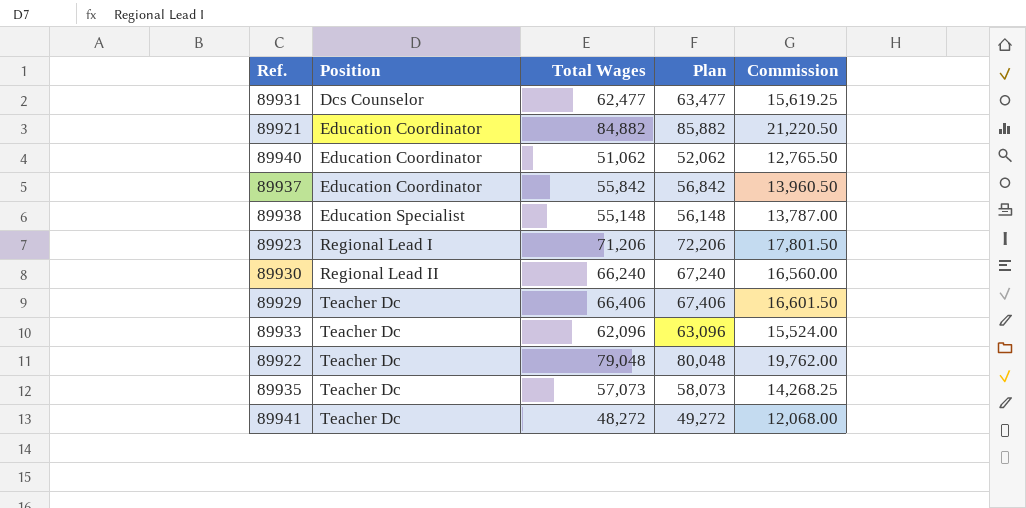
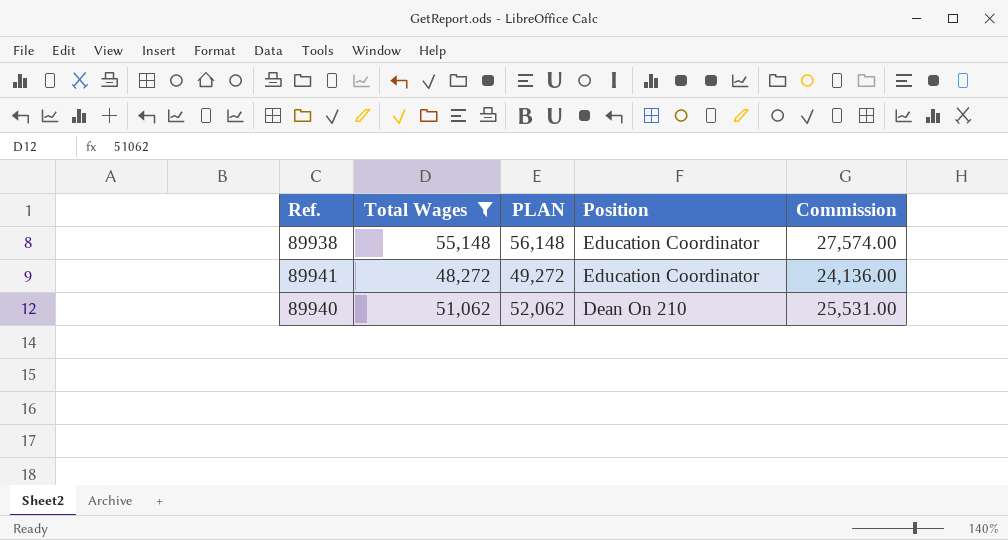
filter: none -> Total Wages <= 55,148
row order: Position ascending -> Position descending
column name: Plan -> PLAN
column Position | position: 2 -> 4
column Commission | formula: [Total Wages] * 0.25 -> [Total Wages] * 0.5
89938 | Position: Education Specialist -> Education Coordinator
89941 | Position: Teacher Dc -> Education Coordinator
89940 | Position: Education Coordinator -> Dean On 210

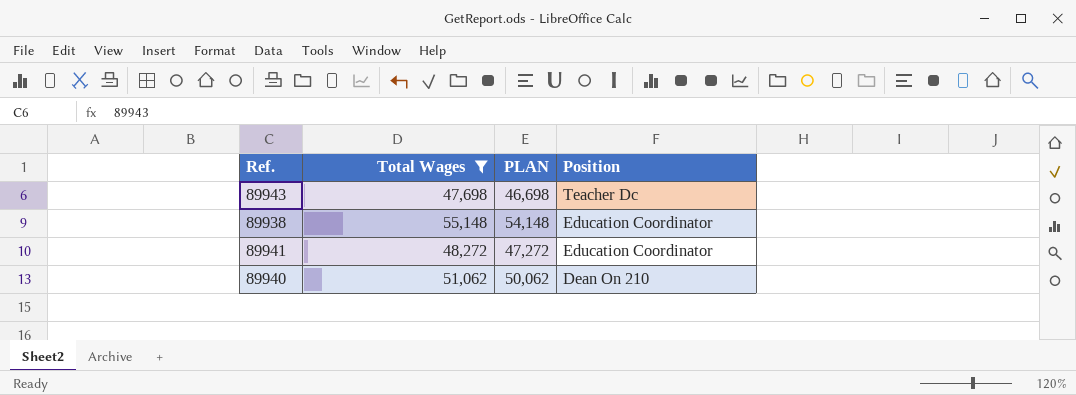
column Commission | formula: [Total Wages] * 0.5 -> none
column PLAN | formula: [Total Wages] + 1000 -> [Total Wages] - 1000
row 89943: none -> 47,698 | 46,698 | Teacher Dc

